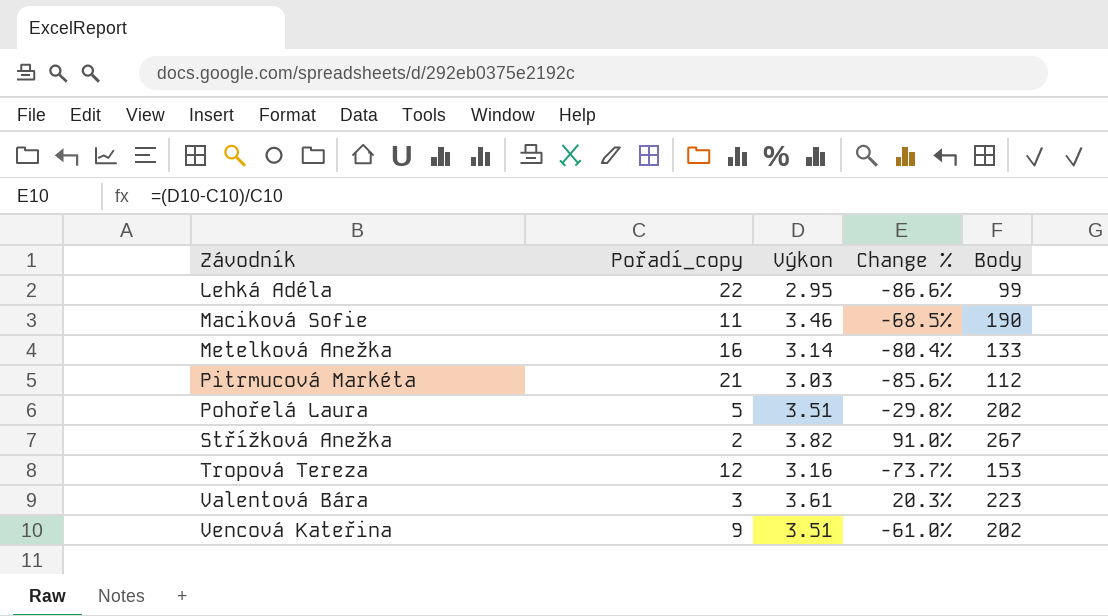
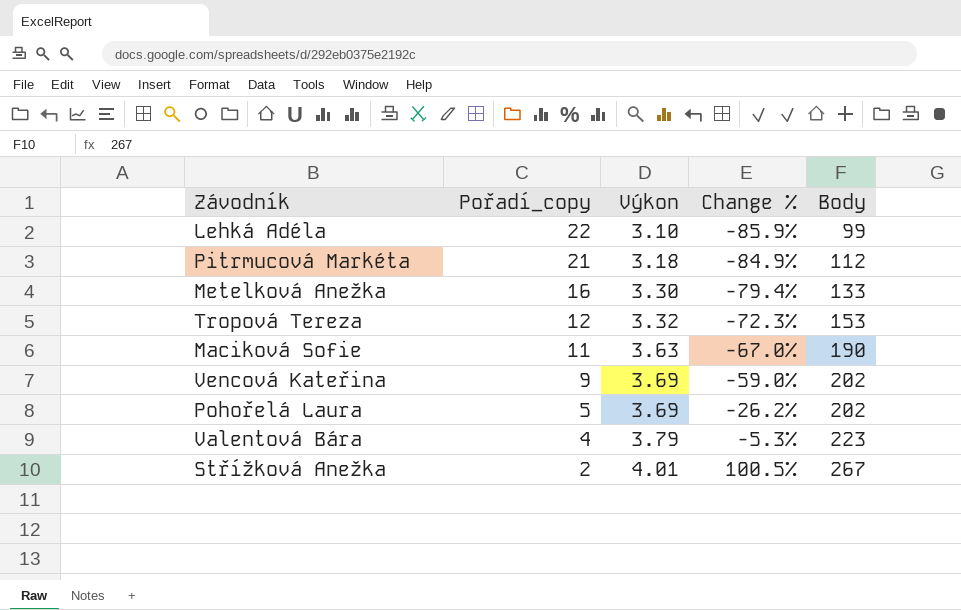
row order: Závodník ascending -> Pořadí_copy descending
Lehká Adéla | Výkon: 2.95 -> 3.10
Lehká Adéla | Change %: -86.6% -> -85.9%
Pitrmucová Markéta | Výkon: 3.03 -> 3.18
Pitrmucová Markéta | Change %: -85.6% -> -84.9%
Metelková Anežka | Výkon: 3.14 -> 3.30
Metelková Anežka | Change %: -80.4% -> -79.4%
Tropová Tereza | Výkon: 3.16 -> 3.32
Tropová Tereza | Change %: -73.7% -> -72.3%
Maciková Sofie | Výkon: 3.46 -> 3.63
Maciková Sofie | Change %: -68.5% -> -67.0%
Vencová Kateřina | Výkon: 3.51 -> 3.69
Vencová Kateřina | Change %: -61.0% -> -59.0%
Pohořelá Laura | Výkon: 3.51 -> 3.69
Pohořelá Laura | Change %: -29.8% -> -26.2%
Valentová Bára | Pořadí_copy: 3 -> 4
Valentová Bára | Výkon: 3.61 -> 3.79
Valentová Bára | Change %: 20.3% -> -5.3%
Střížková Anežka | Výkon: 3.82 -> 4.01
Střížková Anežka | Change %: 91.0% -> 100.5%

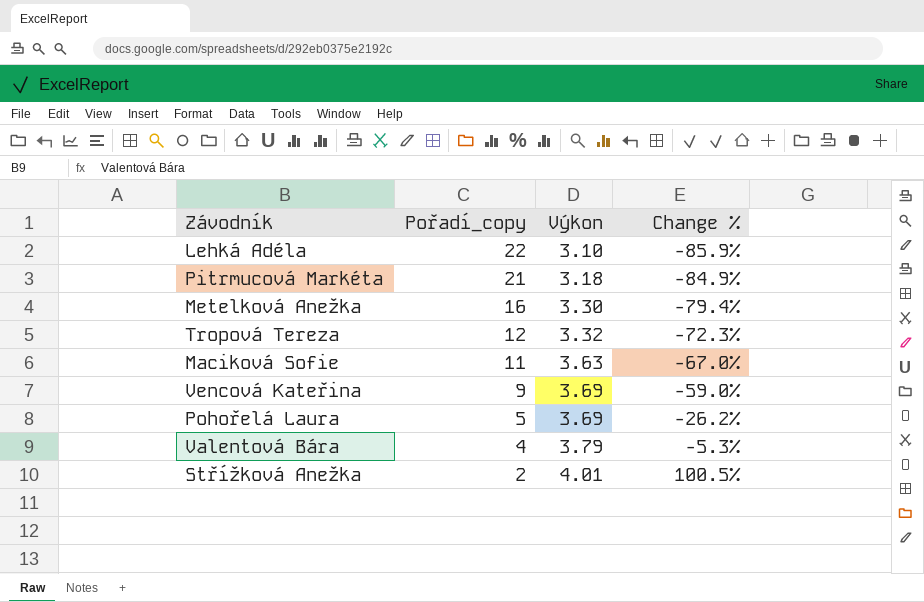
column Body | position: 5 -> none

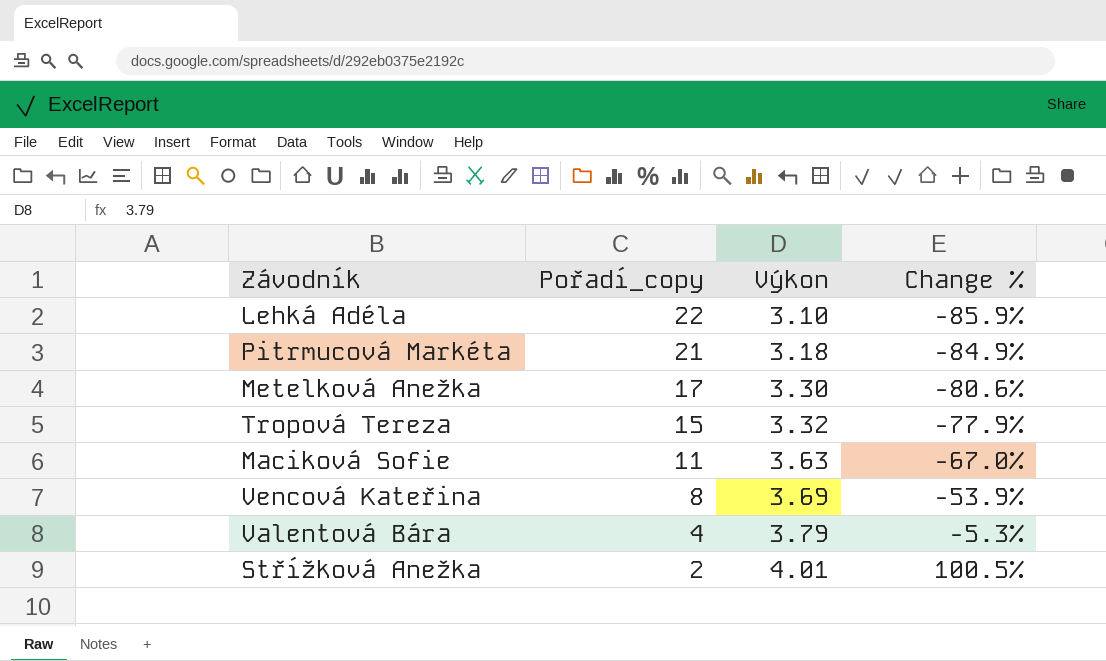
row Pohořelá Laura: 5 | 3.69 | -26.2% -> none
Metelková Anežka | Pořadí_copy: 16 -> 17
Metelková Anežka | Change %: -79.4% -> -80.6%
Tropová Tereza | Pořadí_copy: 12 -> 15
Tropová Tereza | Change %: -72.3% -> -77.9%
Vencová Kateřina | Pořadí_copy: 9 -> 8
Vencová Kateřina | Change %: -59.0% -> -53.9%

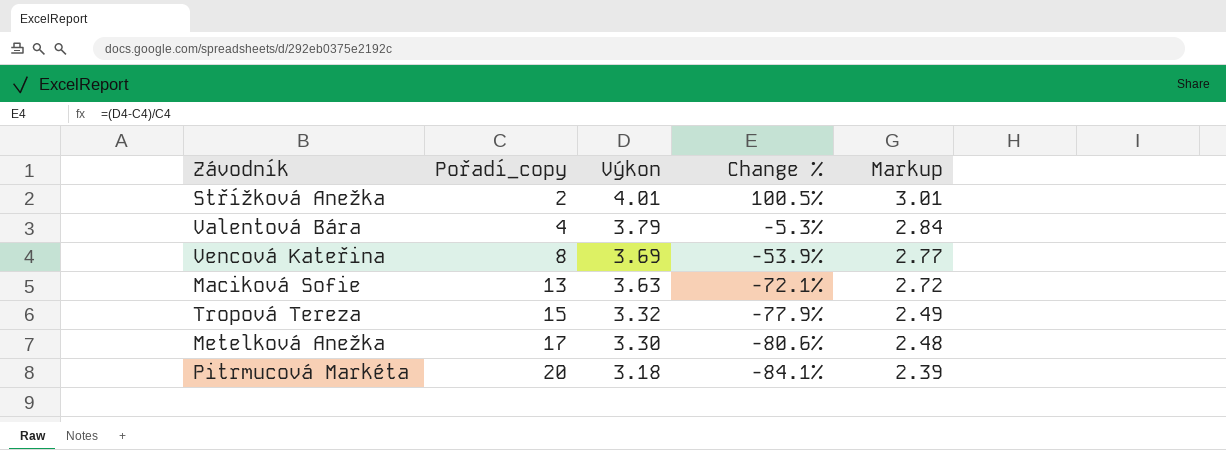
row order: Pořadí_copy descending -> Pořadí_copy ascending
column Markup | formula: none -> [Výkon] * 0.75
row Lehká Adéla: 22 | 3.10 | -85.9% -> none
Maciková Sofie | Pořadí_copy: 11 -> 13
Maciková Sofie | Change %: -67.0% -> -72.1%
Pitrmucová Markéta | Pořadí_copy: 21 -> 20
Pitrmucová Markéta | Change %: -84.9% -> -84.1%

